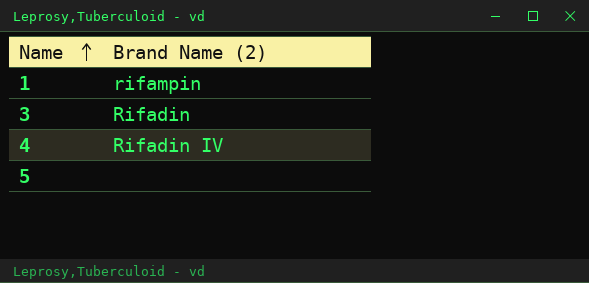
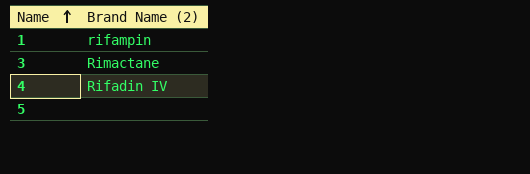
3 | Brand Name (2): Rifadin -> Rimactane

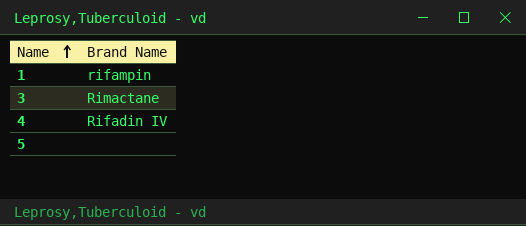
column name: Brand Name (2) -> Brand Name

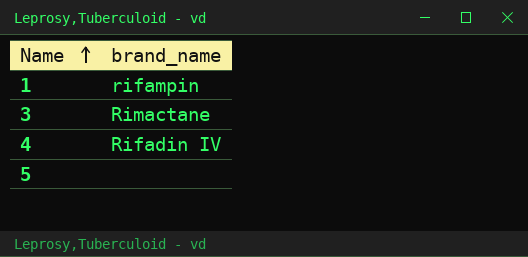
column name: Brand Name -> brand_name

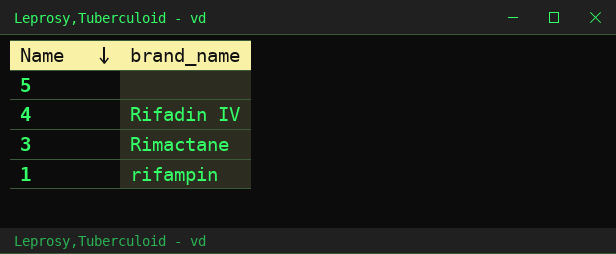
row order: Name ascending -> Name descending

